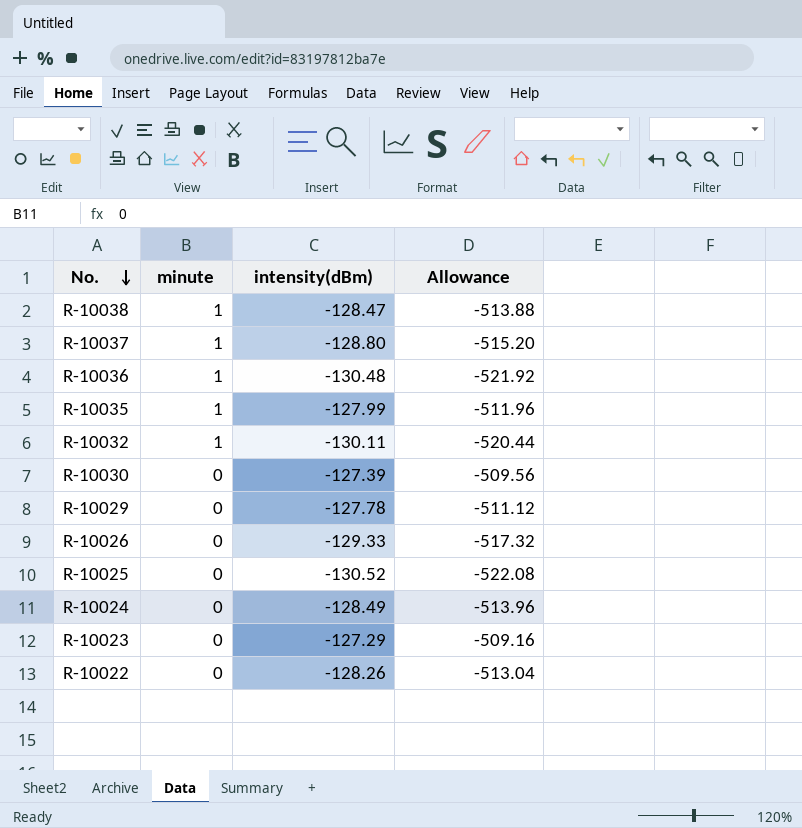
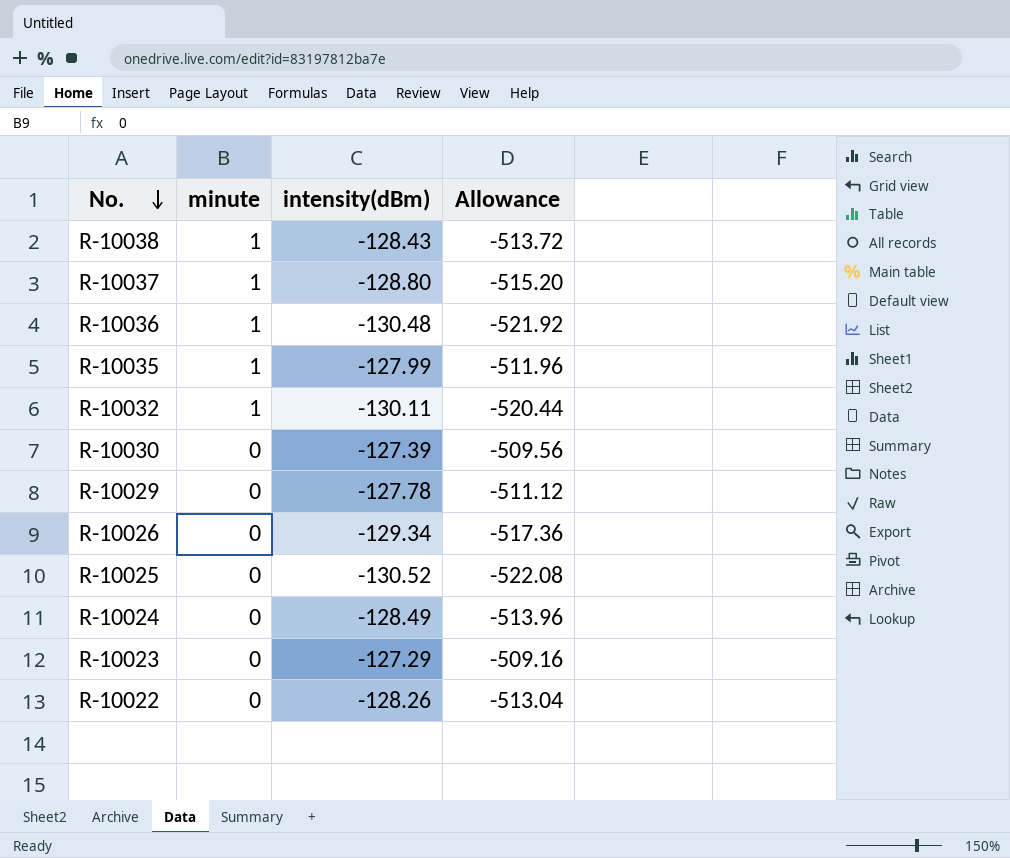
R-10038 | intensity(dBm): -128.47 -> -128.43
R-10038 | Allowance: -513.88 -> -513.72
R-10026 | intensity(dBm): -129.33 -> -129.34
R-10026 | Allowance: -517.32 -> -517.36

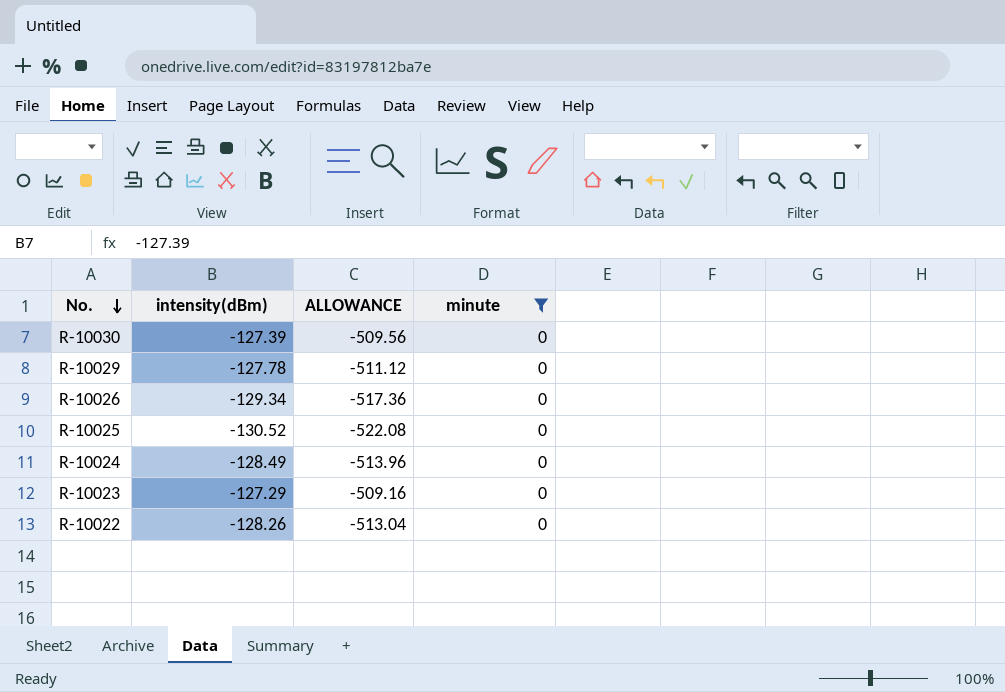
filter: none -> minute = 0
column name: Allowance -> ALLOWANCE
column minute | position: 2 -> 4

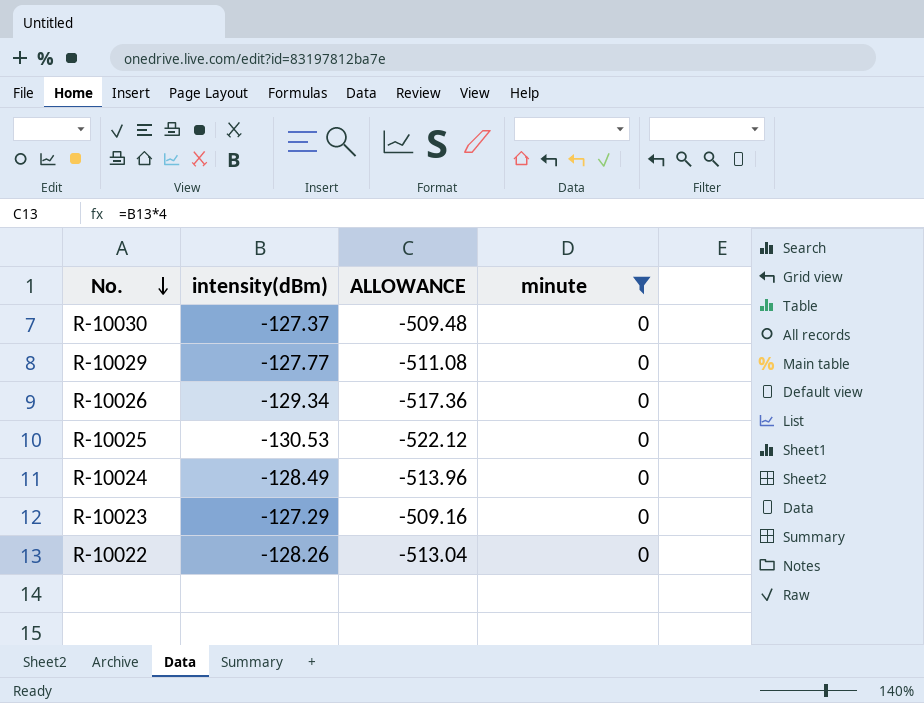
R-10030 | intensity(dBm): -127.39 -> -127.37
R-10030 | ALLOWANCE: -509.56 -> -509.48
R-10029 | intensity(dBm): -127.78 -> -127.77
R-10029 | ALLOWANCE: -511.12 -> -511.08
R-10025 | intensity(dBm): -130.52 -> -130.53
R-10025 | ALLOWANCE: -522.08 -> -522.12

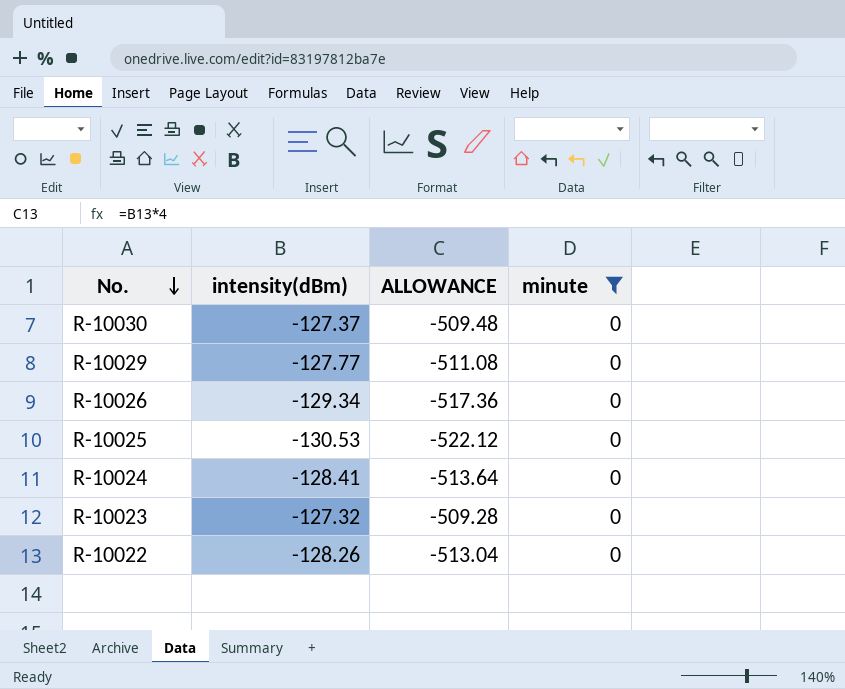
R-10024 | intensity(dBm): -128.49 -> -128.41
R-10024 | ALLOWANCE: -513.96 -> -513.64
R-10023 | intensity(dBm): -127.29 -> -127.32
R-10023 | ALLOWANCE: -509.16 -> -509.28

